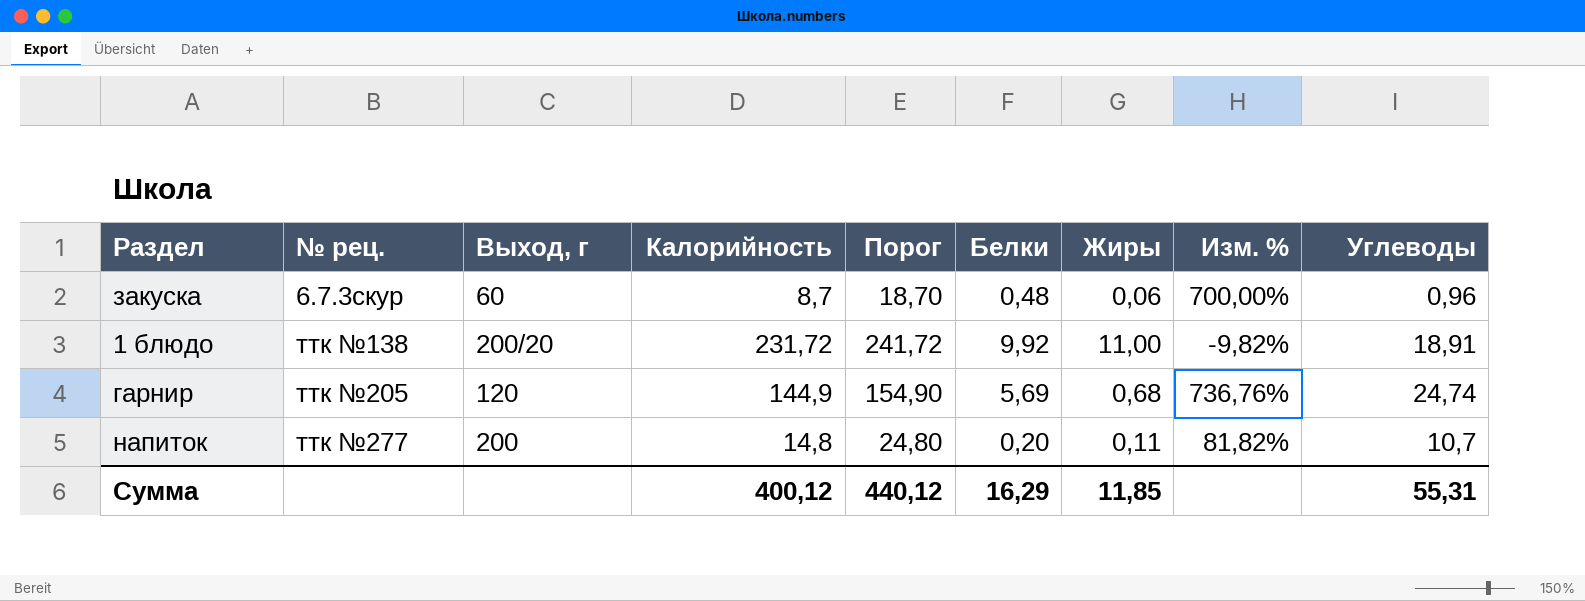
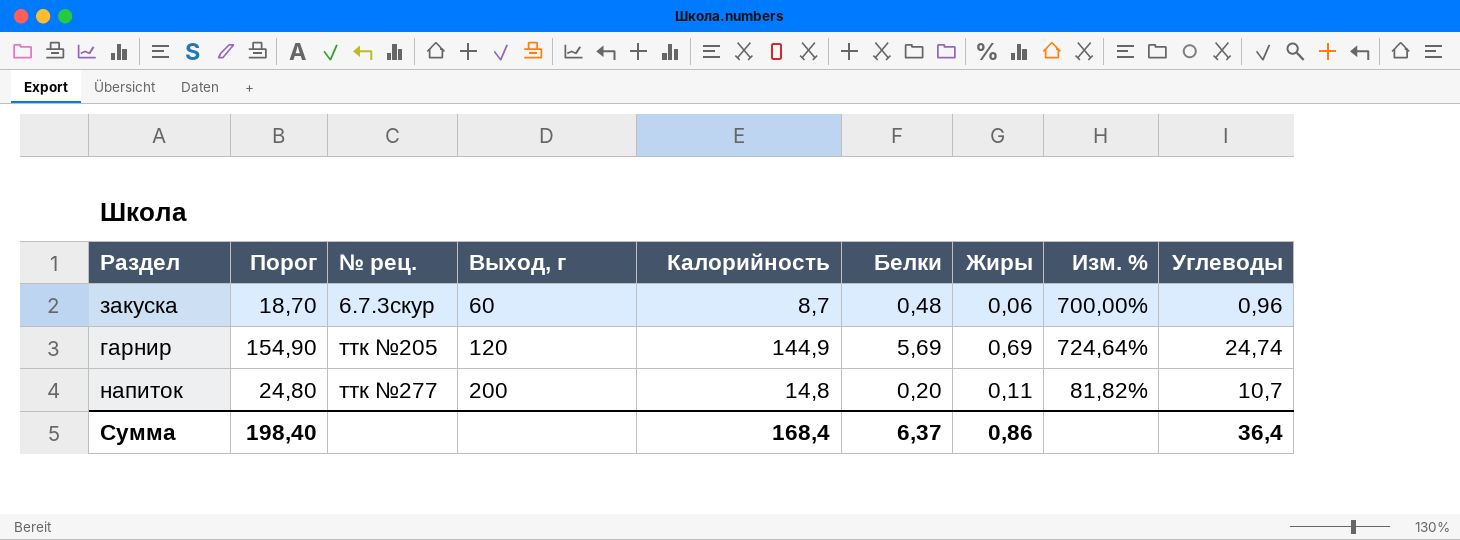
column Порог | position: 5 -> 2
row 1 блюдо: ттк №138 | 200/20 | 231,72 | 241,72 | 9,92 | 11,00 | -9,82% | 18,91 -> none
гарнир | Жиры: 0,68 -> 0,69
гарнир | Изм. %: 736,76% -> 724,64%
Сумма | Порог: 440,12 -> 198,40
Сумма | Калорийность: 400,12 -> 168,4
Сумма | Белки: 16,29 -> 6,37
Сумма | Жиры: 11,85 -> 0,86
Сумма | Углеводы: 55,31 -> 36,4

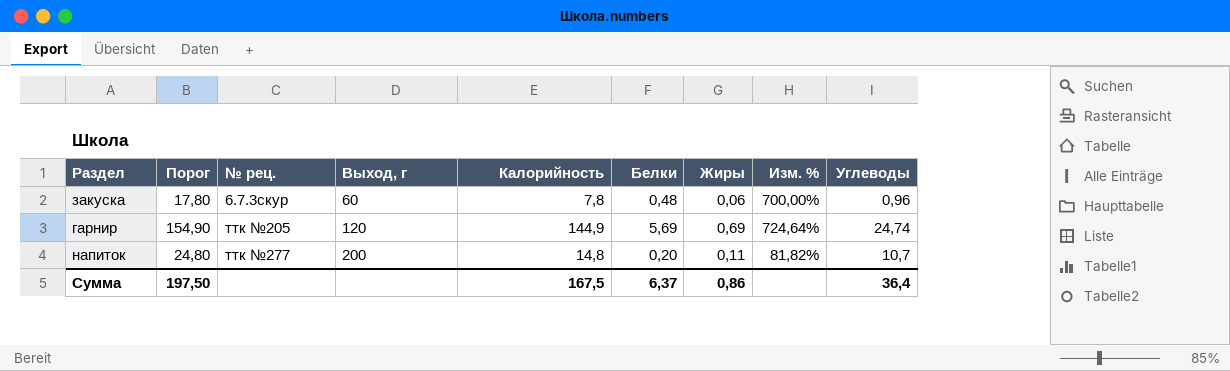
закуска | Порог: 18,70 -> 17,80
закуска | Калорийность: 8,7 -> 7,8
Сумма | Порог: 198,40 -> 197,50
Сумма | Калорийность: 168,4 -> 167,5

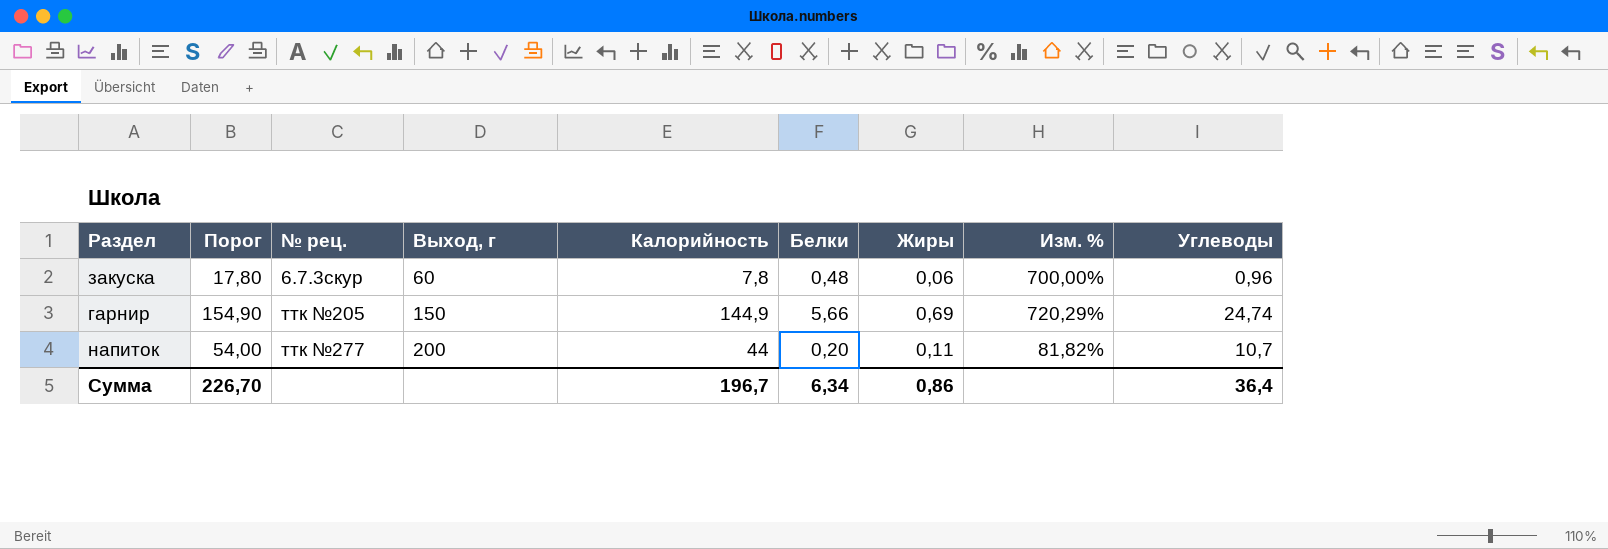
гарнир | Выход, г: 120 -> 150
гарнир | Белки: 5,69 -> 5,66
гарнир | Изм. %: 724,64% -> 720,29%
напиток | Порог: 24,80 -> 54,00
напиток | Калорийность: 14,8 -> 44
Сумма | Порог: 197,50 -> 226,70
Сумма | Калорийность: 167,5 -> 196,7
Сумма | Белки: 6,37 -> 6,34

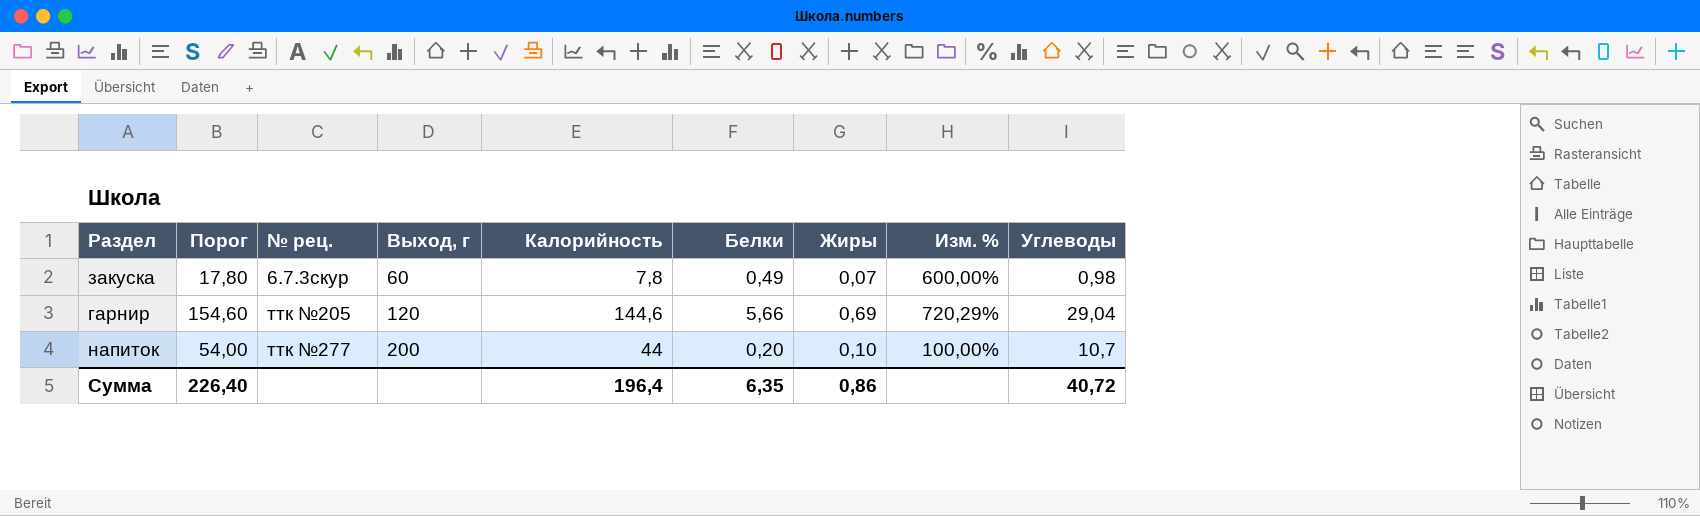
закуска | Белки: 0,48 -> 0,49
закуска | Жиры: 0,06 -> 0,07
закуска | Изм. %: 700,00% -> 600,00%
закуска | Углеводы: 0,96 -> 0,98
гарнир | Порог: 154,90 -> 154,60
гарнир | Выход, г: 150 -> 120
гарнир | Калорийность: 144,9 -> 144,6
гарнир | Углеводы: 24,74 -> 29,04
напиток | Жиры: 0,11 -> 0,10
напиток | Изм. %: 81,82% -> 100,00%
Сумма | Порог: 226,70 -> 226,40
Сумма | Калорийность: 196,7 -> 196,4
Сумма | Белки: 6,34 -> 6,35
Сумма | Углеводы: 36,4 -> 40,72

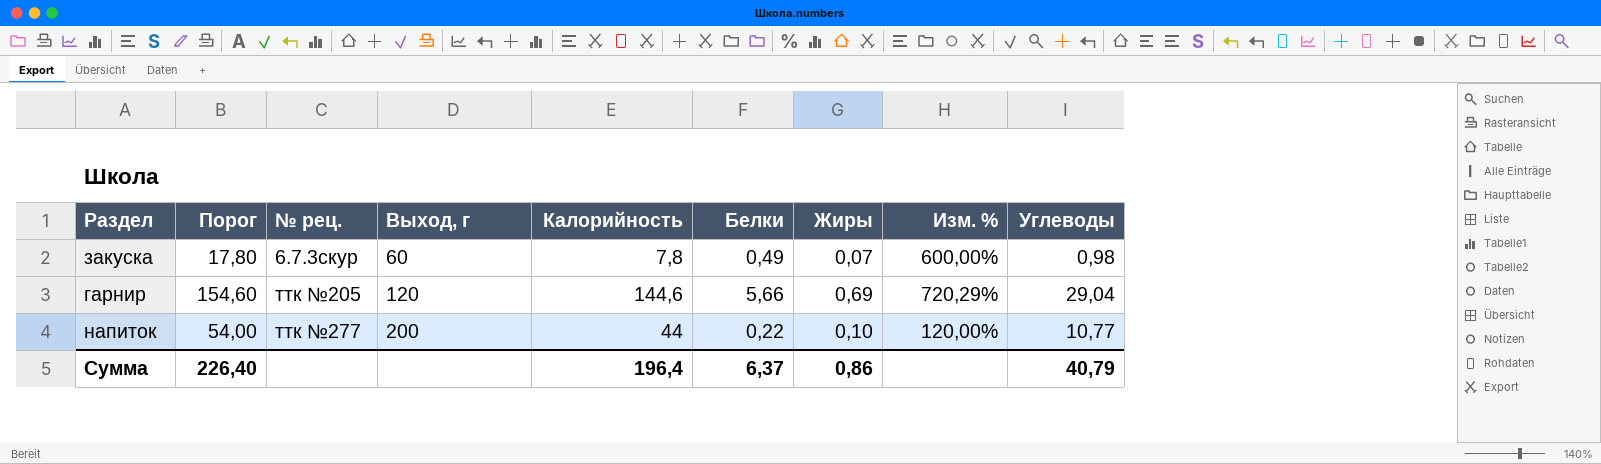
напиток | Белки: 0,20 -> 0,22
напиток | Изм. %: 100,00% -> 120,00%
напиток | Углеводы: 10,7 -> 10,77
Сумма | Белки: 6,35 -> 6,37
Сумма | Углеводы: 40,72 -> 40,79

